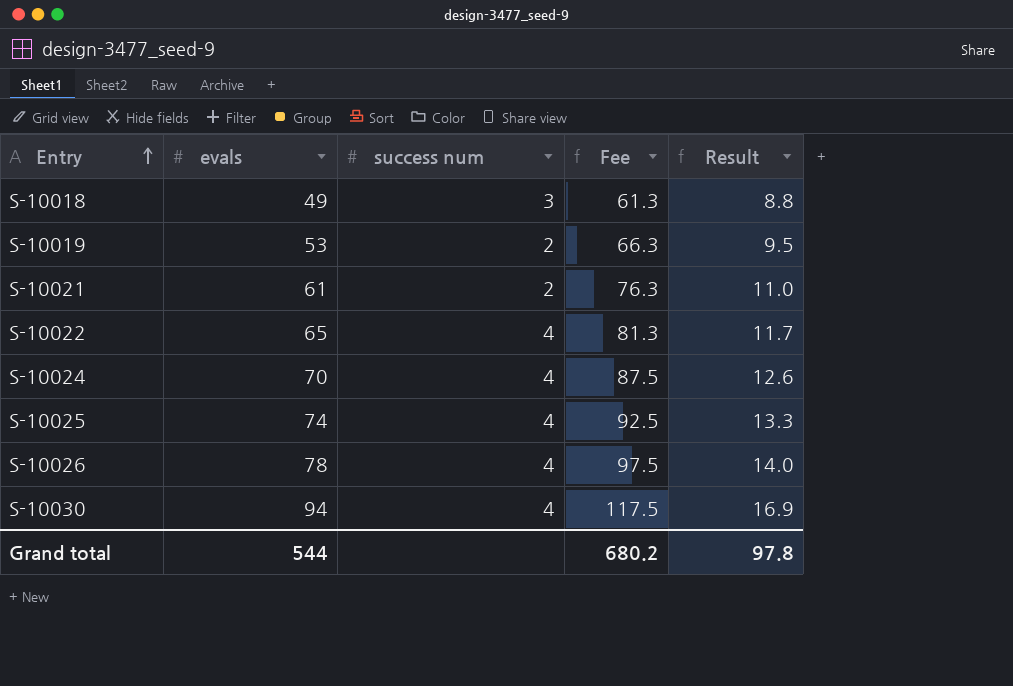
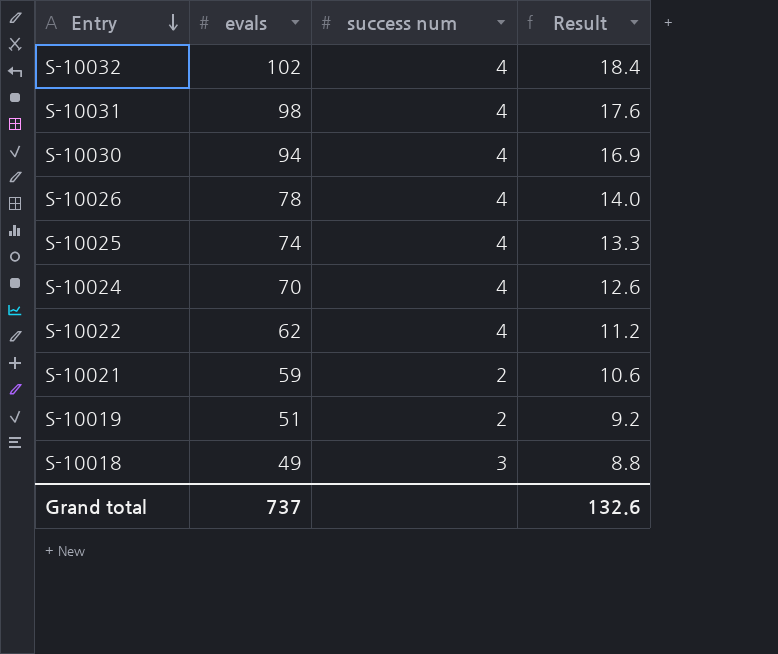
row order: Entry ascending -> Entry descending
column Fee | formula: [evals] * 1.25 -> none
row S-10032: none -> 102 | 4 | 18.4
row S-10031: none -> 98 | 4 | 17.6
S-10022 | evals: 65 -> 62
S-10022 | Result: 11.7 -> 11.2
S-10021 | evals: 61 -> 59
S-10021 | Result: 11.0 -> 10.6
S-10019 | evals: 53 -> 51
S-10019 | Result: 9.5 -> 9.2
Grand total | evals: 544 -> 737
Grand total | Result: 97.8 -> 132.6

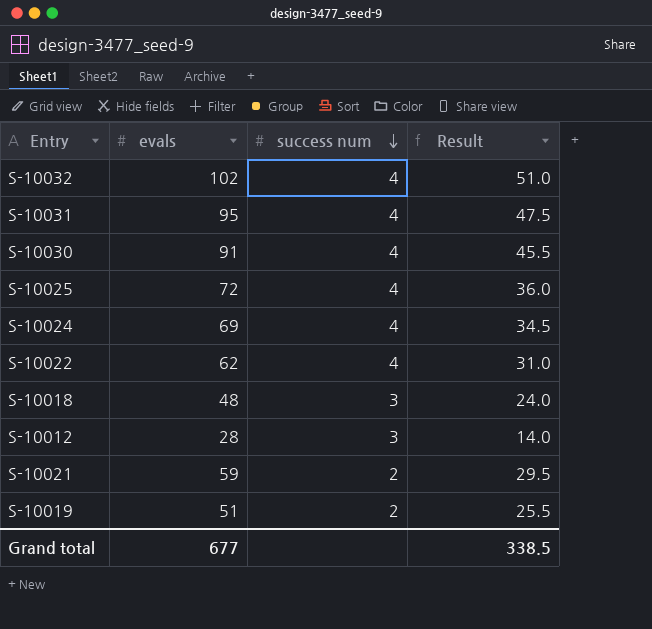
row order: Entry descending -> success num descending
column Result | formula: [evals] * 0.18 -> [evals] * 0.5
row S-10026: 78 | 4 | 14.0 -> none
S-10031 | evals: 98 -> 95
S-10030 | evals: 94 -> 91
S-10025 | evals: 74 -> 72
S-10024 | evals: 70 -> 69
S-10018 | evals: 49 -> 48
row S-10012: none -> 28 | 3 | 14.0
Grand total | evals: 737 -> 677
Grand total | Result: 132.6 -> 338.5

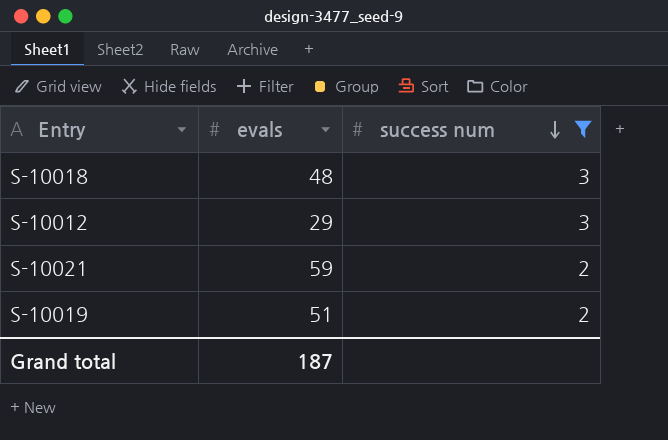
filter: none -> success num != 4
column Result | formula: [evals] * 0.5 -> none
S-10012 | evals: 28 -> 29
Grand total | evals: 677 -> 187

